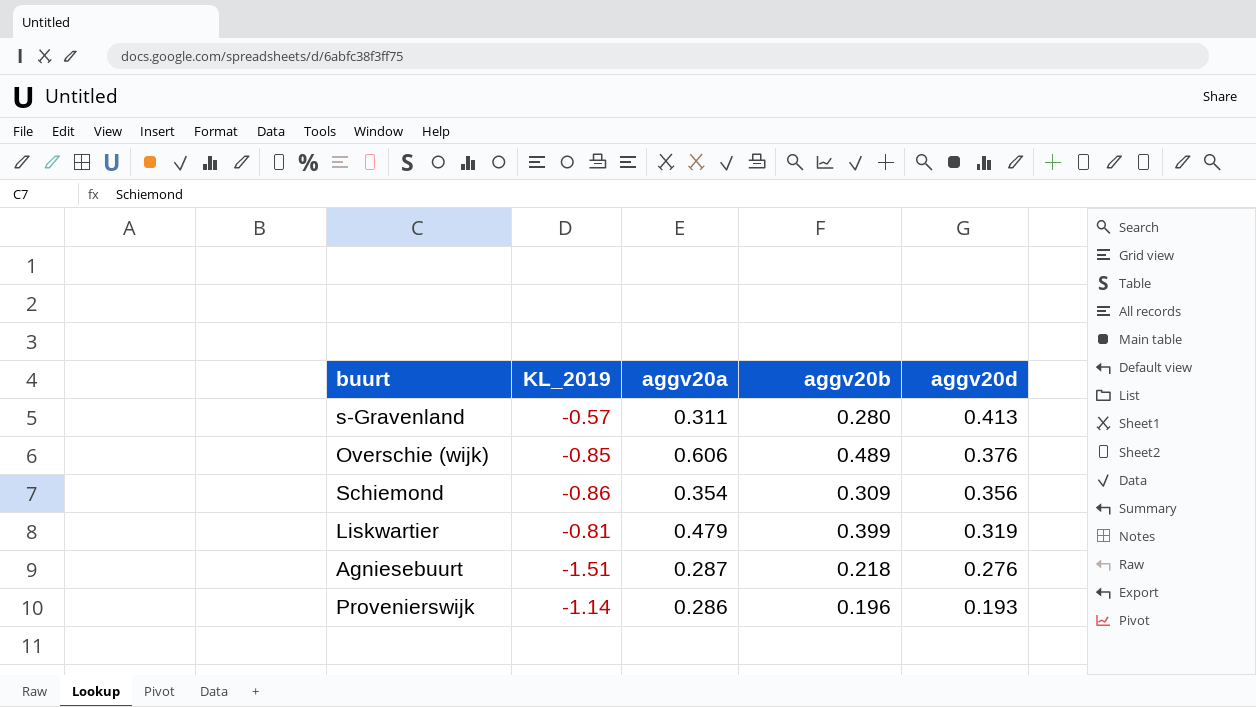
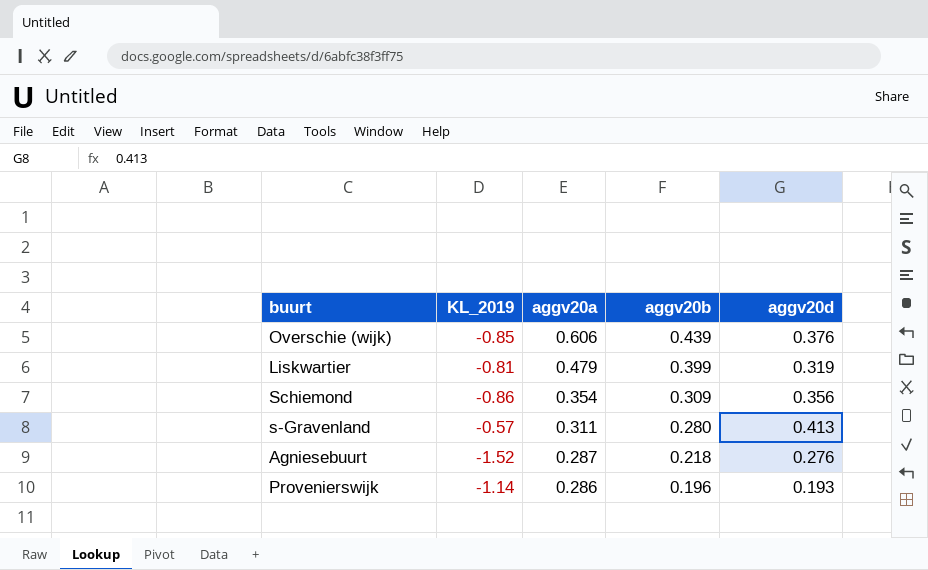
row order: aggv20d descending -> aggv20a descending
Overschie (wijk) | aggv20b: 0.489 -> 0.439
Agniesebuurt | KL_2019: -1.51 -> -1.52

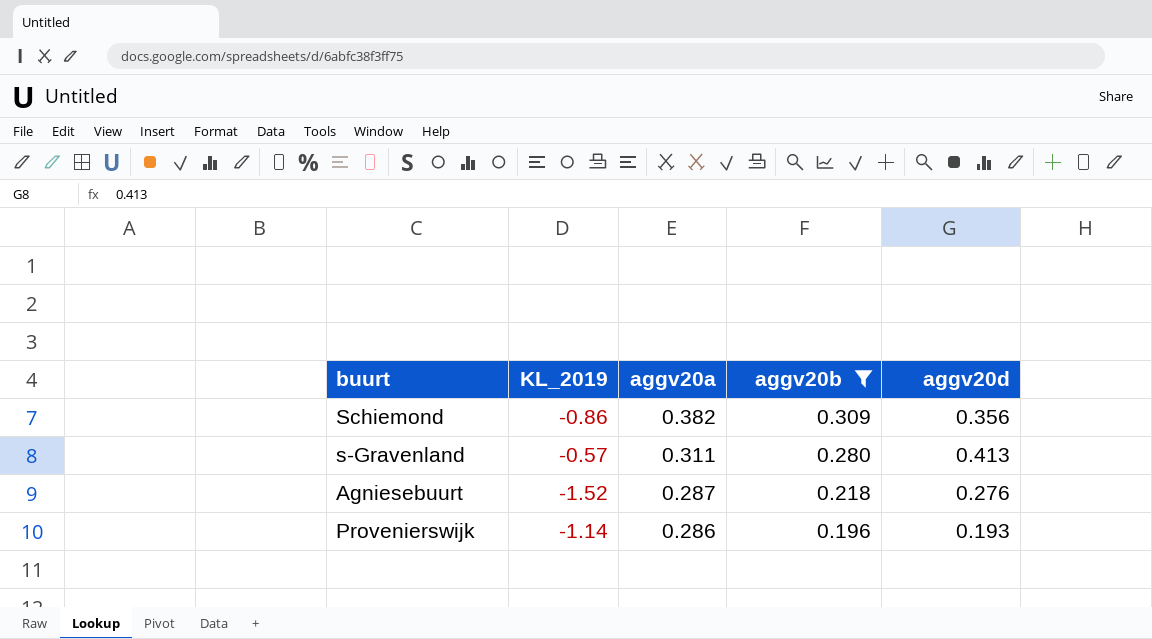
filter: none -> aggv20b <= 0.309
Schiemond | aggv20a: 0.354 -> 0.382

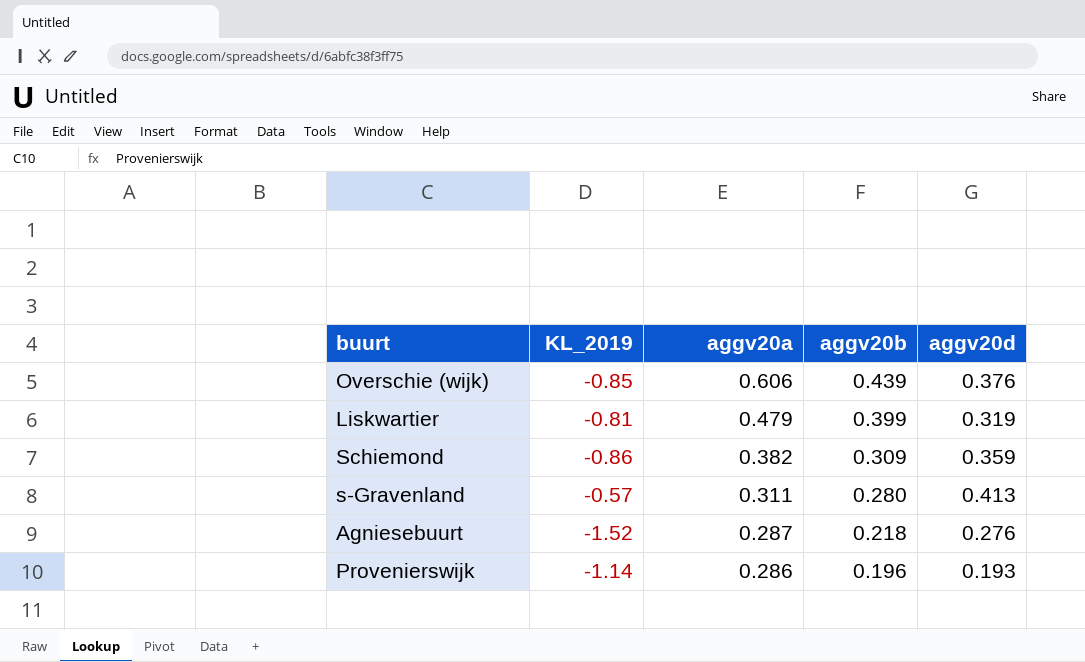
filter: aggv20b <= 0.309 -> none
Schiemond | aggv20d: 0.356 -> 0.359

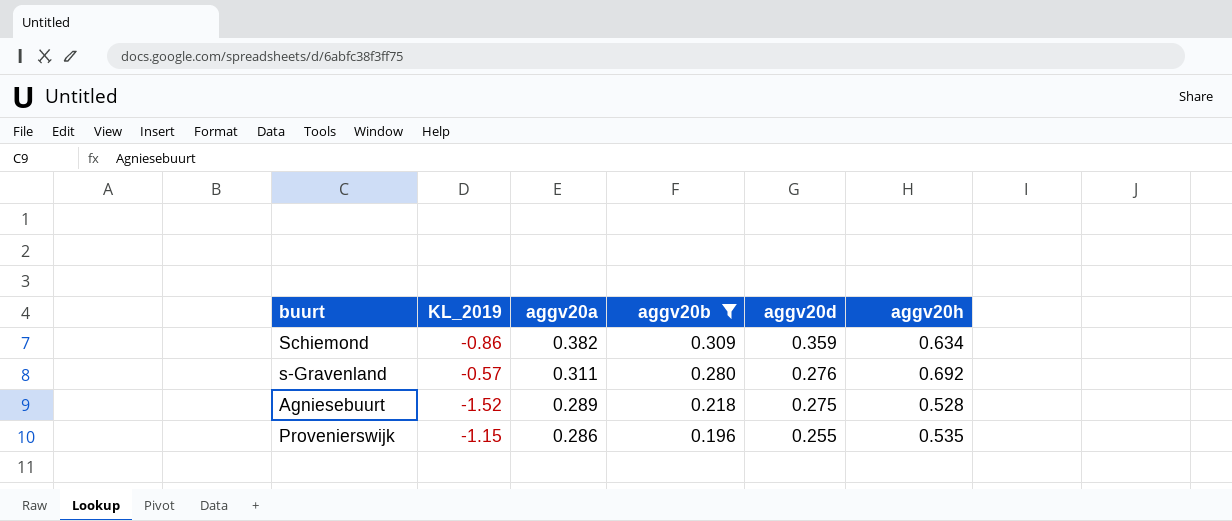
filter: none -> aggv20b <= 0.309
column aggv20h | position: none -> 6
s-Gravenland | aggv20d: 0.413 -> 0.276
Agniesebuurt | aggv20a: 0.287 -> 0.289
Agniesebuurt | aggv20d: 0.276 -> 0.275
Provenierswijk | KL_2019: -1.14 -> -1.15
Provenierswijk | aggv20d: 0.193 -> 0.255

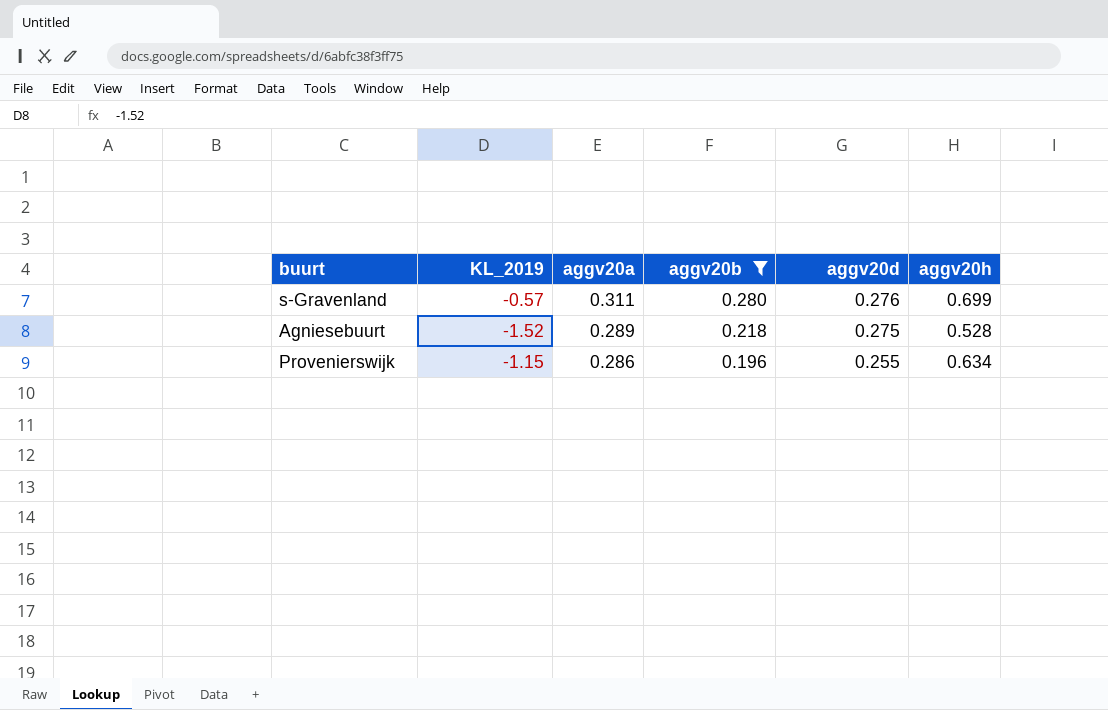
row Schiemond: -0.86 | 0.382 | 0.309 | 0.359 | 0.634 -> none
s-Gravenland | aggv20h: 0.692 -> 0.699
Provenierswijk | aggv20h: 0.535 -> 0.634

